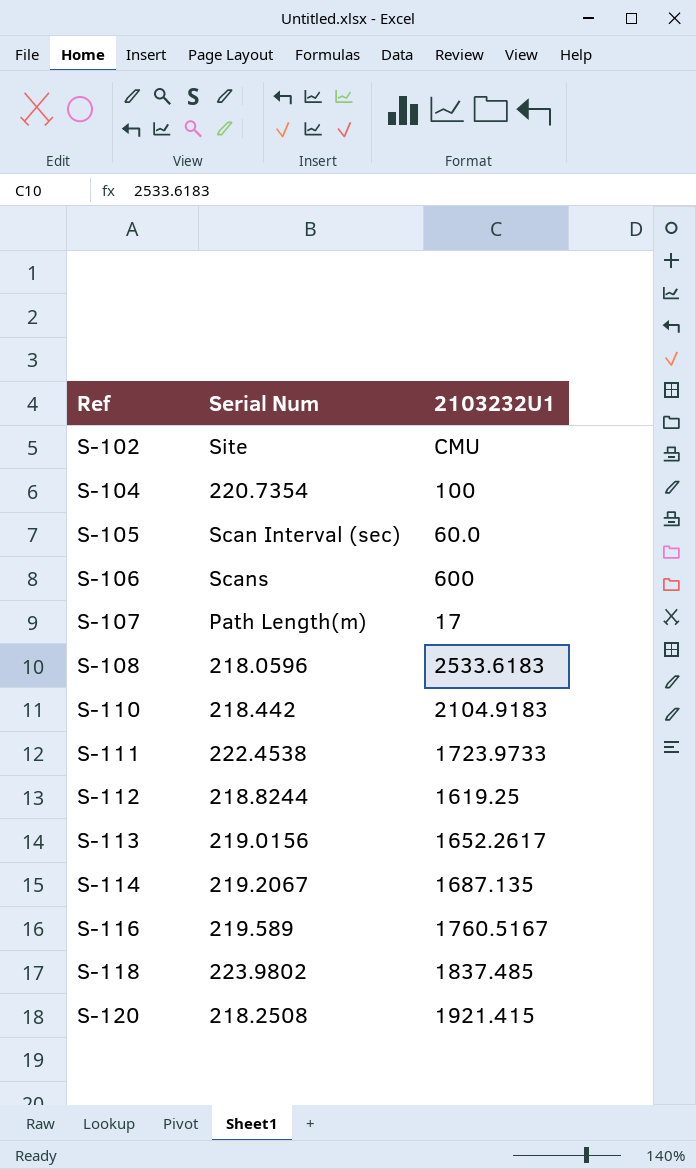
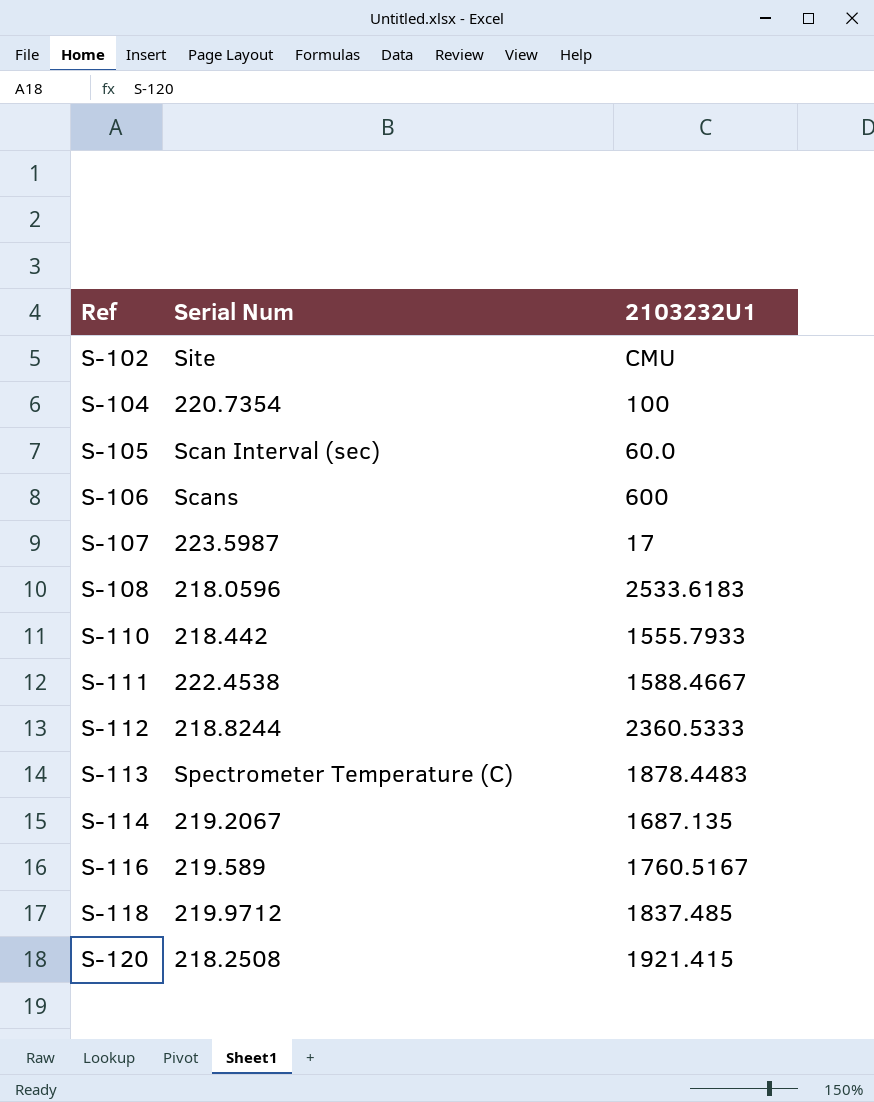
S-107 | Serial Num: Path Length(m) -> 223.5987
S-110 | 2103232U1: 2104.9183 -> 1555.7933
S-111 | 2103232U1: 1723.9733 -> 1588.4667
S-112 | 2103232U1: 1619.25 -> 2360.5333
S-113 | Serial Num: 219.0156 -> Spectrometer Temperature (C)
S-113 | 2103232U1: 1652.2617 -> 1878.4483
S-118 | Serial Num: 223.9802 -> 219.9712

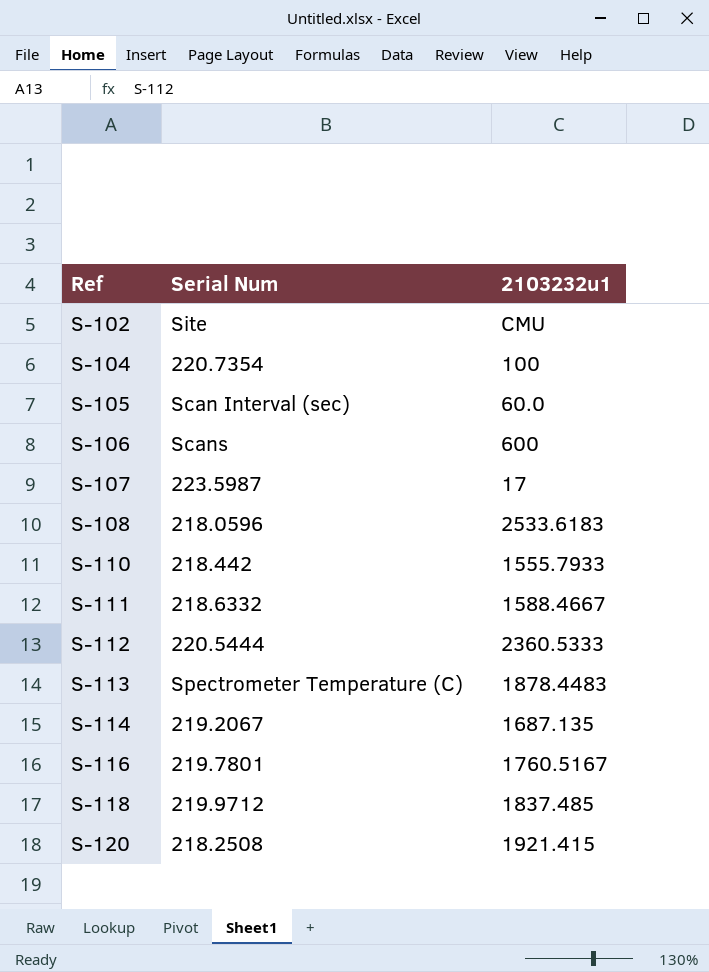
column name: 2103232U1 -> 2103232u1
S-111 | Serial Num: 222.4538 -> 218.6332
S-112 | Serial Num: 218.8244 -> 220.5444
S-116 | Serial Num: 219.589 -> 219.7801

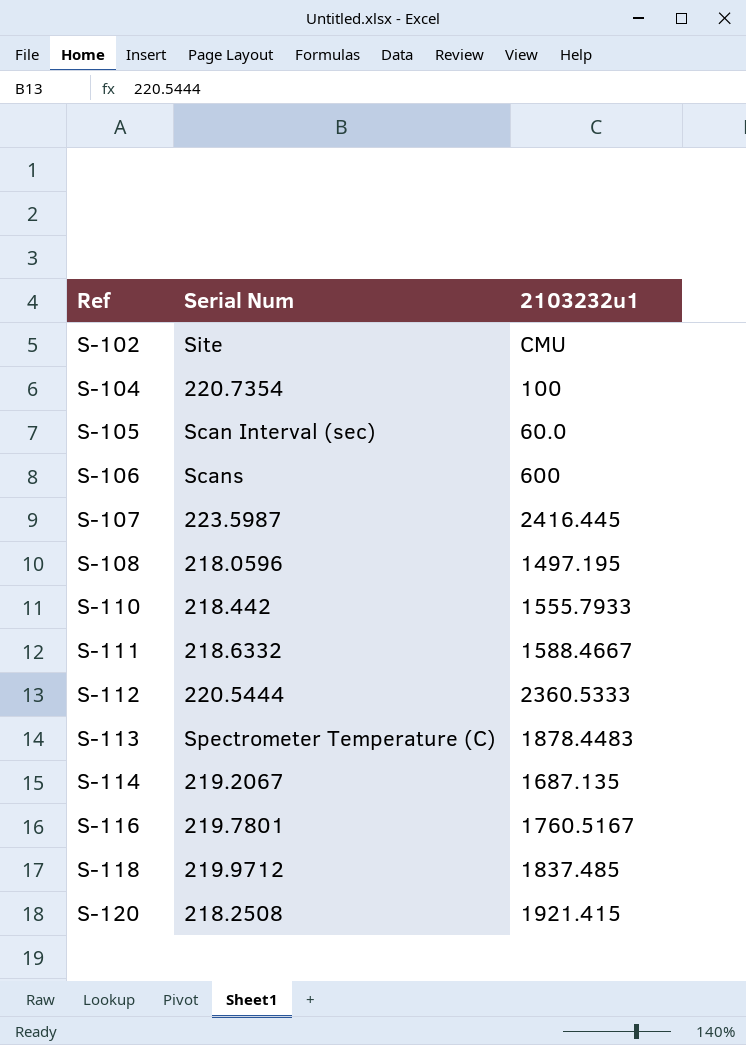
S-107 | 2103232u1: 17 -> 2416.445
S-108 | 2103232u1: 2533.6183 -> 1497.195

